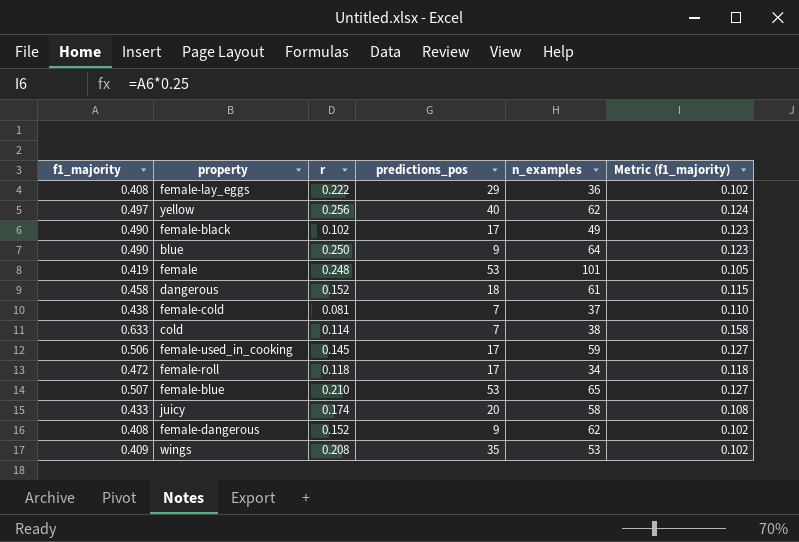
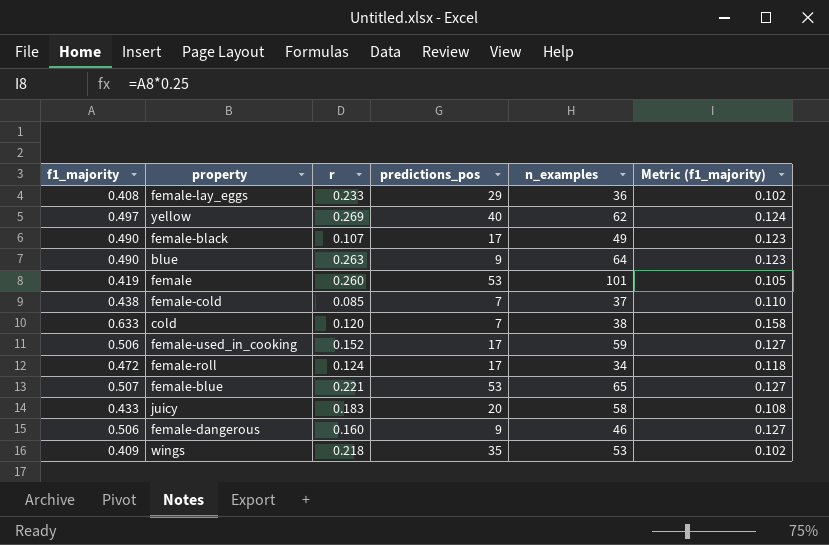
row dangerous: 0.458 | 0.152 | 18 | 61 | 0.115 -> none
female-lay_eggs | r: 0.222 -> 0.233
yellow | r: 0.256 -> 0.269
female-black | r: 0.102 -> 0.107
blue | r: 0.250 -> 0.263
female | r: 0.248 -> 0.260
female-cold | r: 0.081 -> 0.085
cold | r: 0.114 -> 0.120
female-used_in_cooking | r: 0.145 -> 0.152
female-roll | r: 0.118 -> 0.124
female-blue | r: 0.210 -> 0.221
juicy | r: 0.174 -> 0.183
female-dangerous | f1_majority: 0.408 -> 0.506
female-dangerous | r: 0.152 -> 0.160
female-dangerous | n_examples: 62 -> 46
female-dangerous | Metric (f1_majority): 0.102 -> 0.127
wings | r: 0.208 -> 0.218

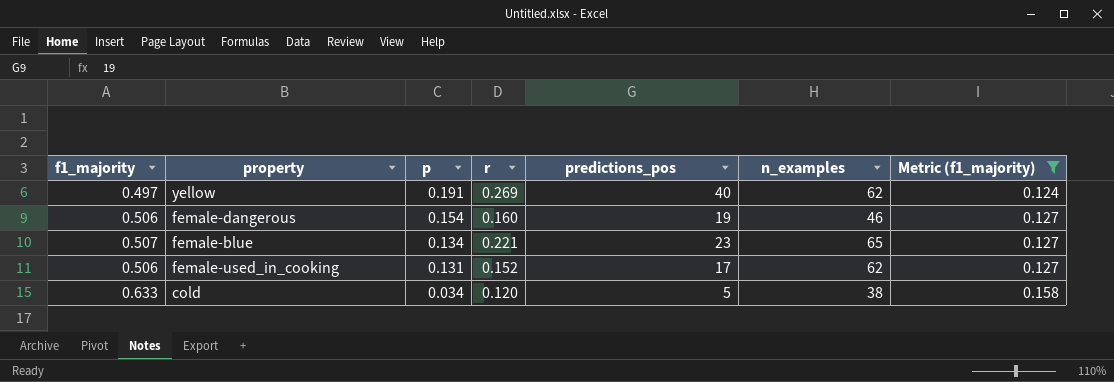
filter: none -> Metric (f1_majority) >= 0.124
row order: none -> p descending
column p | position: none -> 3
female-dangerous | predictions_pos: 9 -> 19
female-blue | predictions_pos: 53 -> 23
female-used_in_cooking | n_examples: 59 -> 62
cold | predictions_pos: 7 -> 5

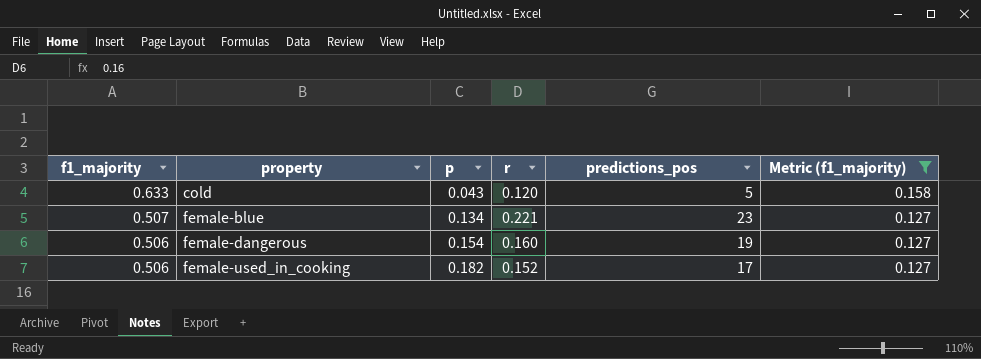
row order: p descending -> f1_majority descending
column n_examples | position: 6 -> none
row yellow: 0.497 | 0.191 | 0.269 | 40 | 62 | 0.124 -> none
cold | p: 0.034 -> 0.043
female-used_in_cooking | p: 0.131 -> 0.182

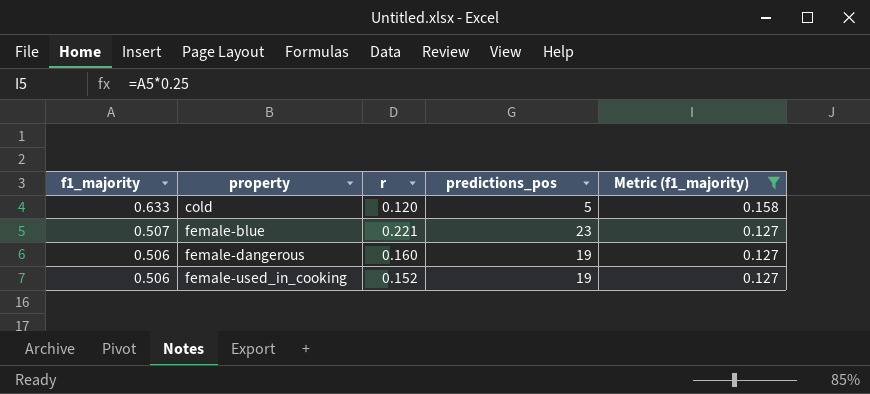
column p | position: 3 -> none
female-used_in_cooking | predictions_pos: 17 -> 19

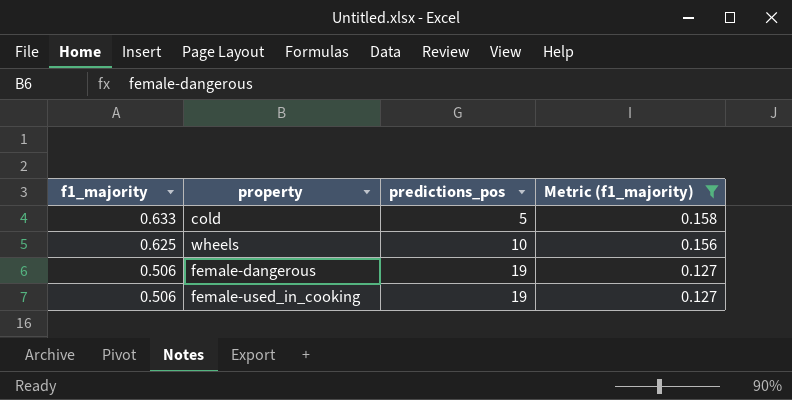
column r | position: 3 -> none
row female-blue: 0.507 | 0.221 | 23 | 0.127 -> none
row wheels: none -> 0.625 | 10 | 0.156

